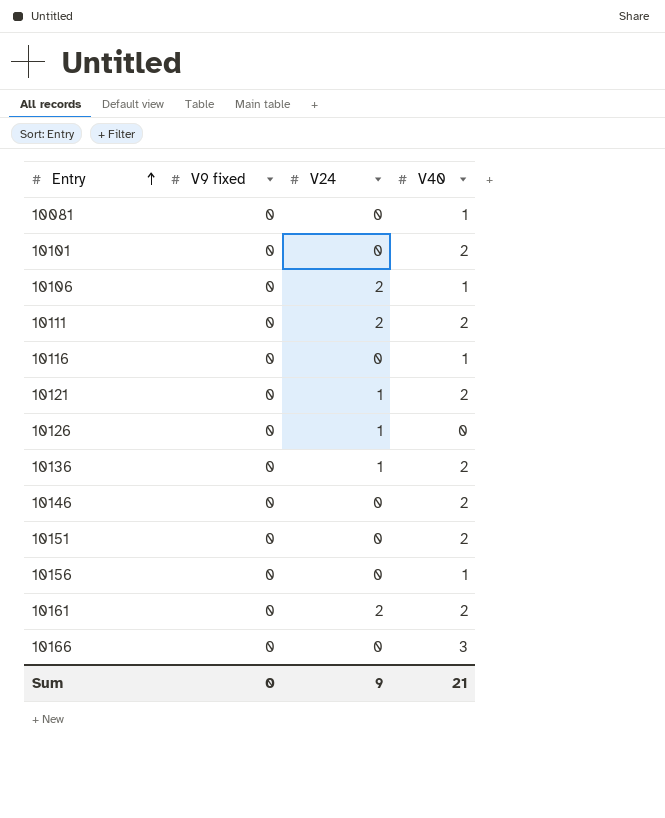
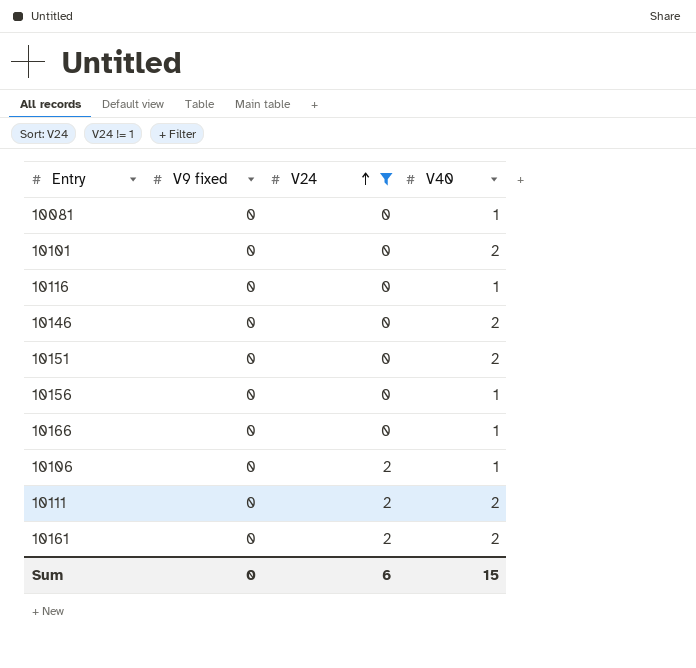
filter: none -> V24 != 1
row order: Entry ascending -> V24 ascending
10166 | V40: 3 -> 1
Sum | V24: 9 -> 6
Sum | V40: 21 -> 15

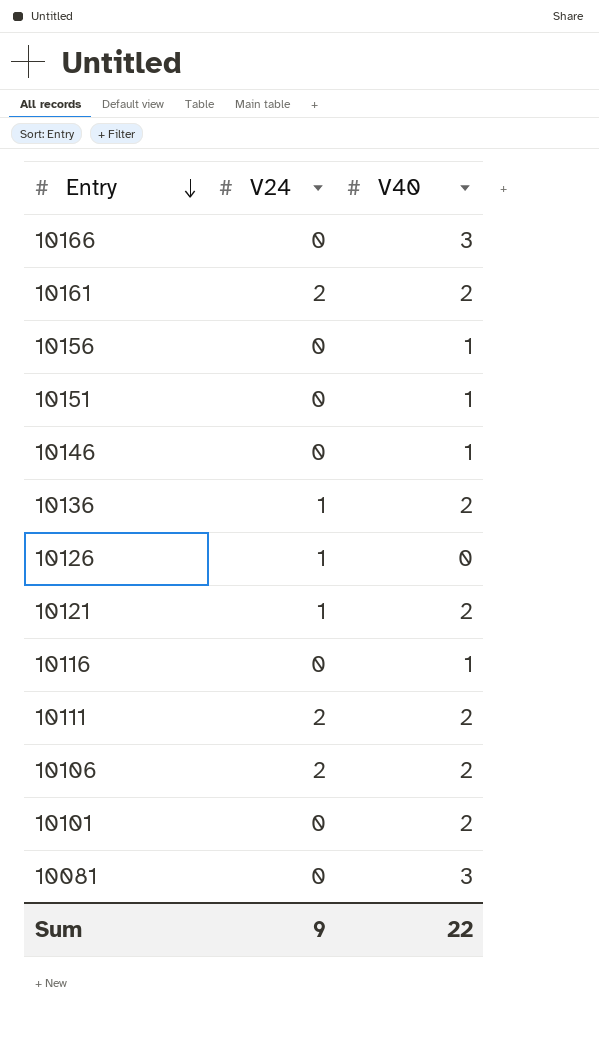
filter: V24 != 1 -> none
row order: V24 ascending -> Entry descending
column V9 fixed | position: 2 -> none
10166 | V40: 1 -> 3
10151 | V40: 2 -> 1
10146 | V40: 2 -> 1
10106 | V40: 1 -> 2
10081 | V40: 1 -> 3
Sum | V24: 6 -> 9
Sum | V40: 15 -> 22

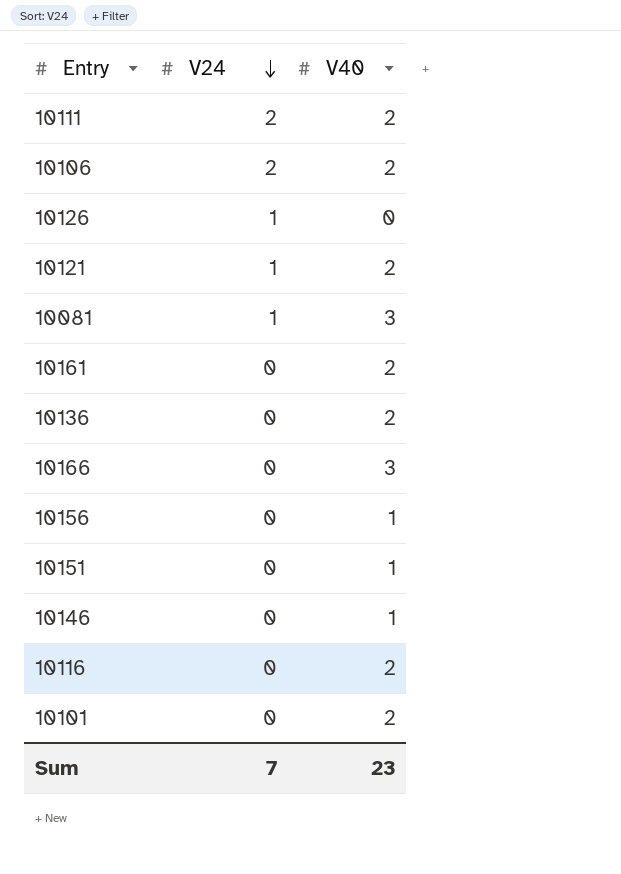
row order: Entry descending -> V24 descending
10081 | V24: 0 -> 1
10161 | V24: 2 -> 0
10136 | V24: 1 -> 0
10116 | V40: 1 -> 2
Sum | V24: 9 -> 7
Sum | V40: 22 -> 23

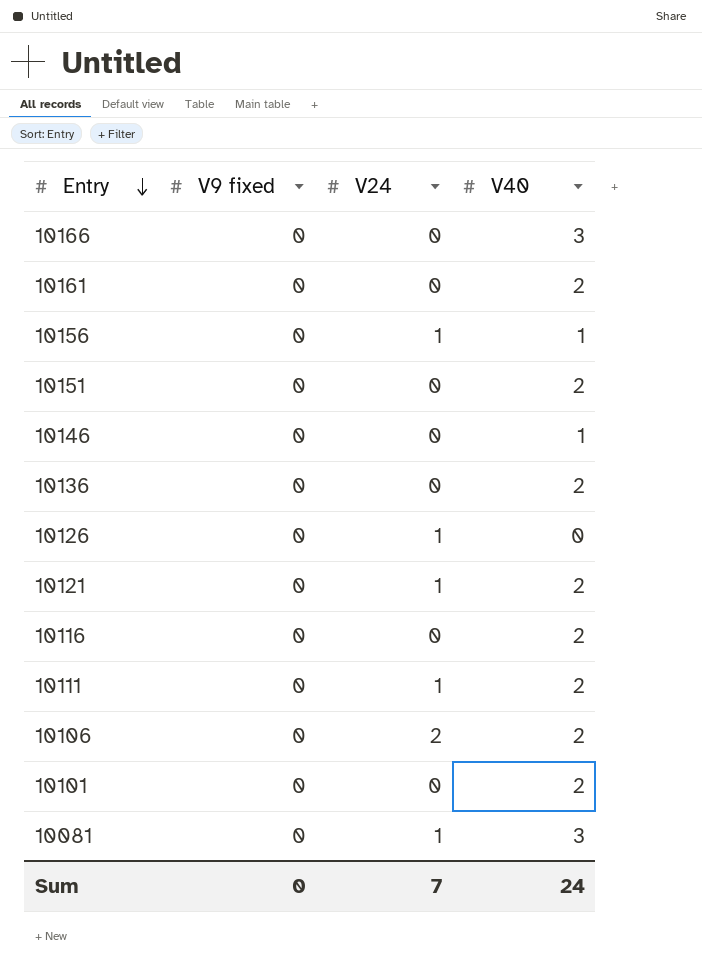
row order: V24 descending -> Entry descending
column V9 fixed | position: none -> 2
10156 | V24: 0 -> 1
10151 | V40: 1 -> 2
10111 | V24: 2 -> 1
Sum | V40: 23 -> 24

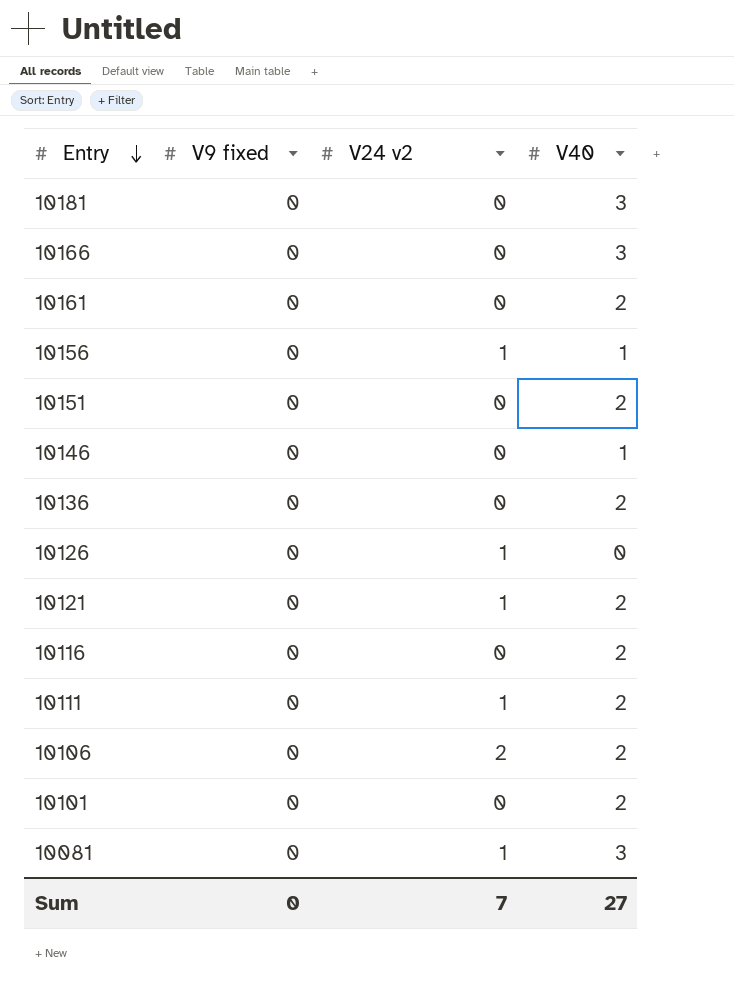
column name: V24 -> V24 v2
row 10181: none -> 0 | 0 | 3
Sum | V40: 24 -> 27

